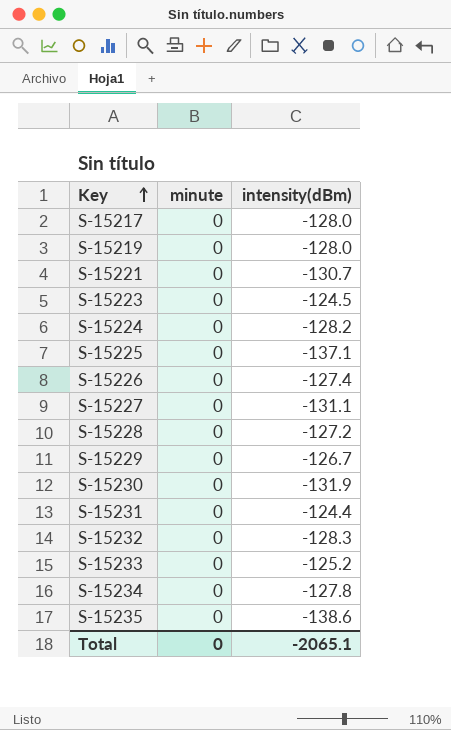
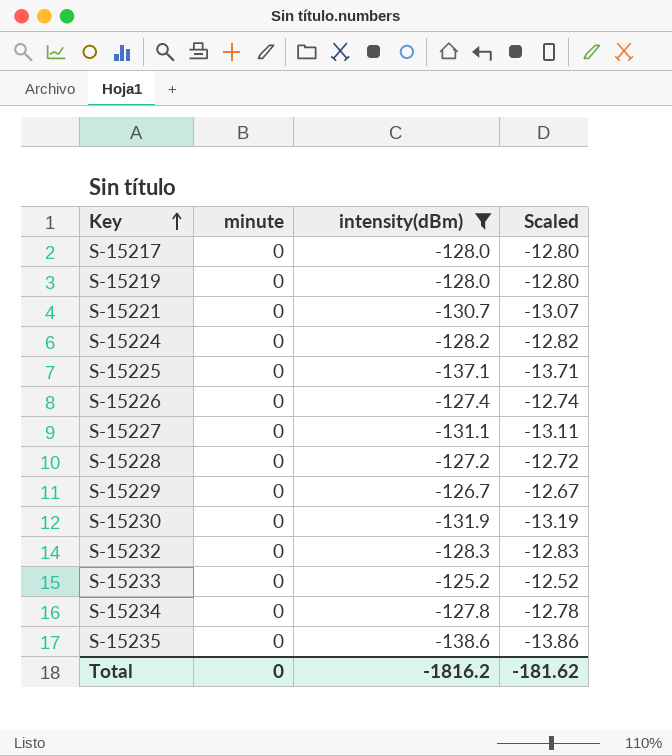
filter: none -> intensity(dBm) <= -125.2
column Scaled | formula: none -> [intensity(dBm)] * 0.1
Total | intensity(dBm): -2065.1 -> -1816.2

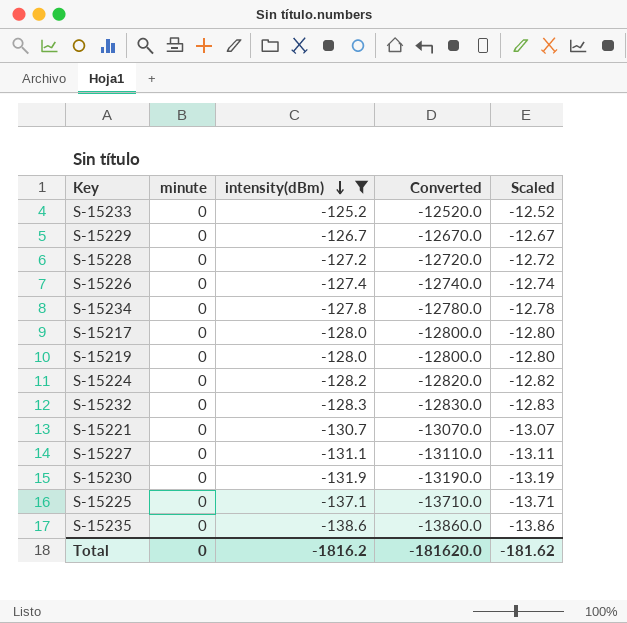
row order: Key ascending -> intensity(dBm) descending
column Converted | formula: none -> [intensity(dBm)] * 100

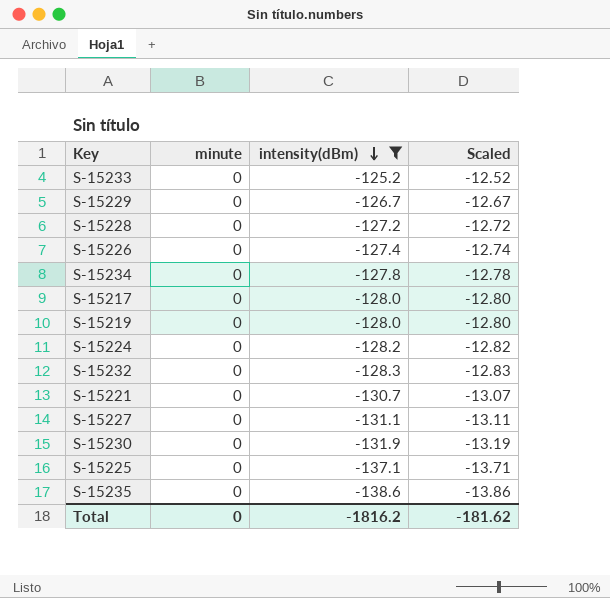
column Converted | formula: [intensity(dBm)] * 100 -> none

